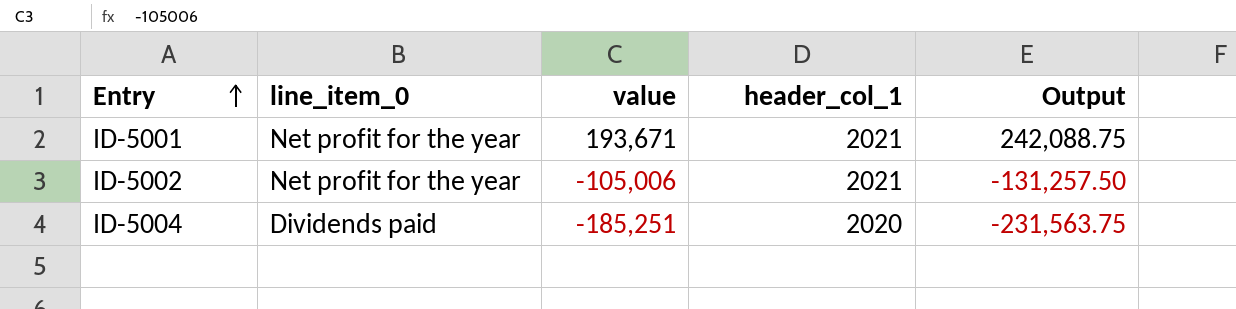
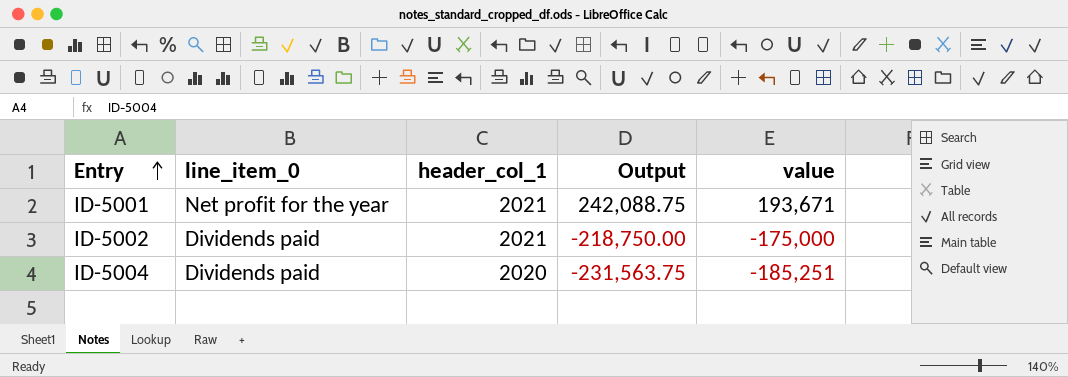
column value | position: 3 -> 5
ID-5002 | line_item_0: Net profit for the year -> Dividends paid
ID-5002 | Output: -131,257.50 -> -218,750.00
ID-5002 | value: -105,006 -> -175,000

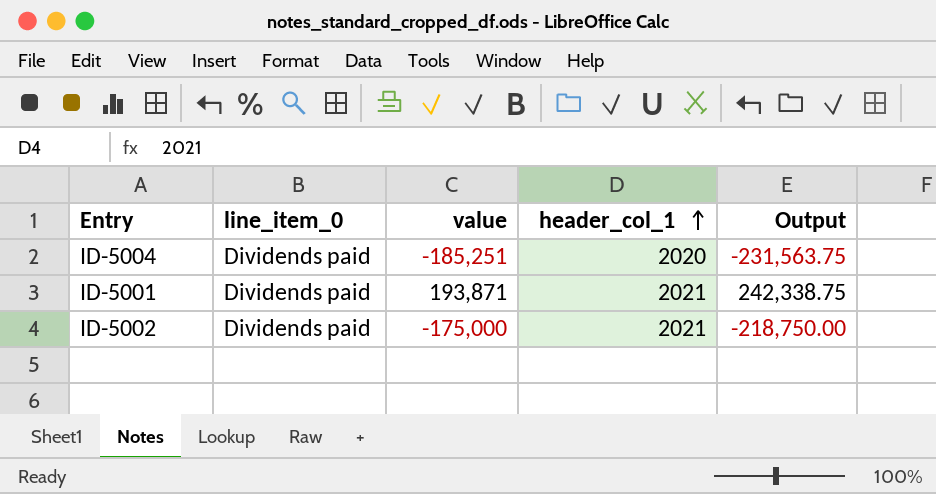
row order: Entry ascending -> header_col_1 ascending
column value | position: 5 -> 3
ID-5001 | line_item_0: Net profit for the year -> Dividends paid
ID-5001 | value: 193,671 -> 193,871
ID-5001 | Output: 242,088.75 -> 242,338.75

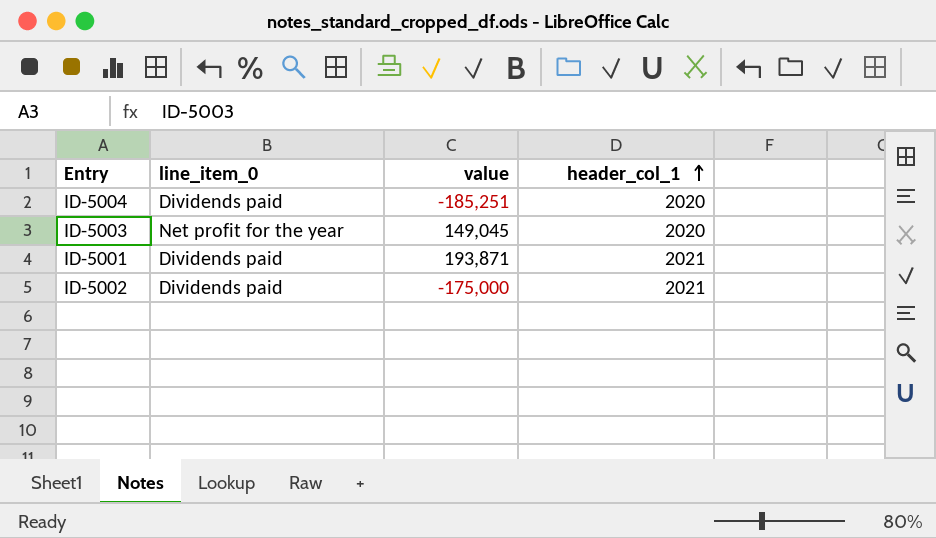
column Output | formula: [value] * 1.25 -> none
row ID-5003: none -> Net profit for the year | 149,045 | 2020

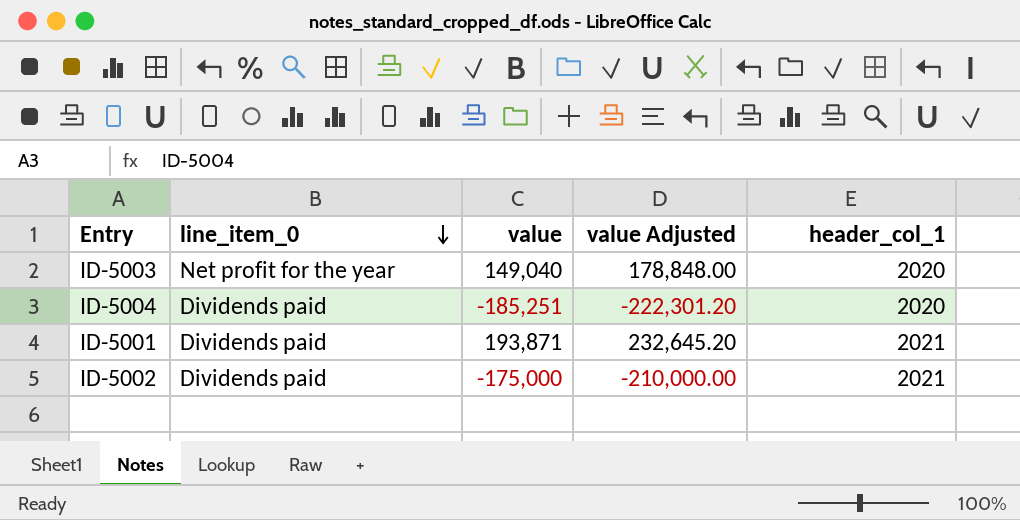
row order: header_col_1 ascending -> line_item_0 descending
column value Adjusted | formula: none -> [value] * 1.2
ID-5003 | value: 149,045 -> 149,040

